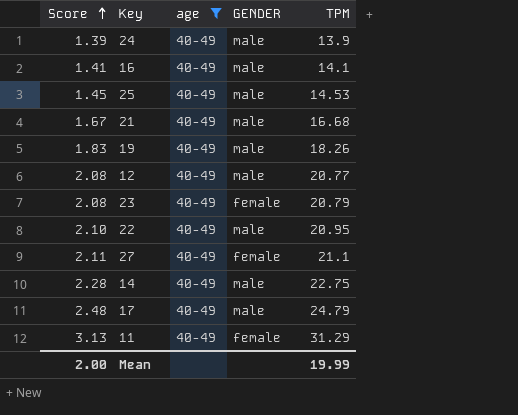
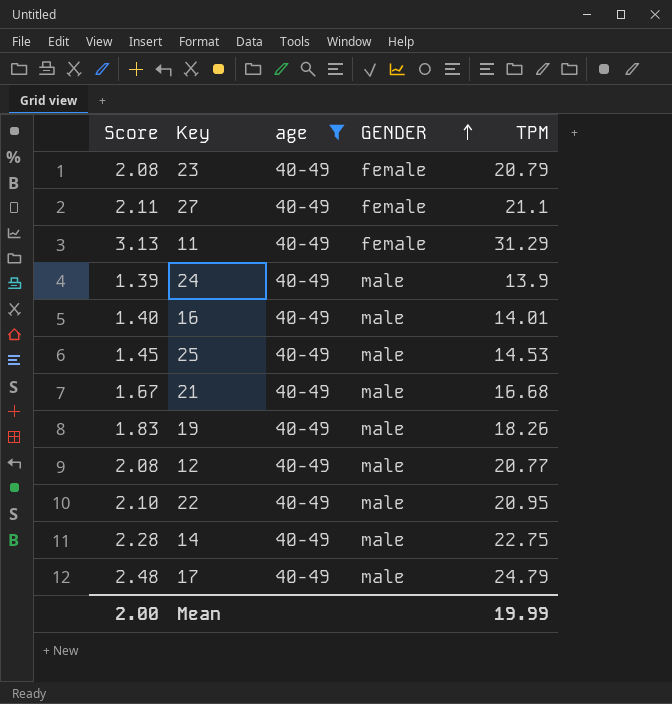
row order: Score ascending -> GENDER ascending
16 | Score: 1.41 -> 1.40
16 | TPM: 14.1 -> 14.01

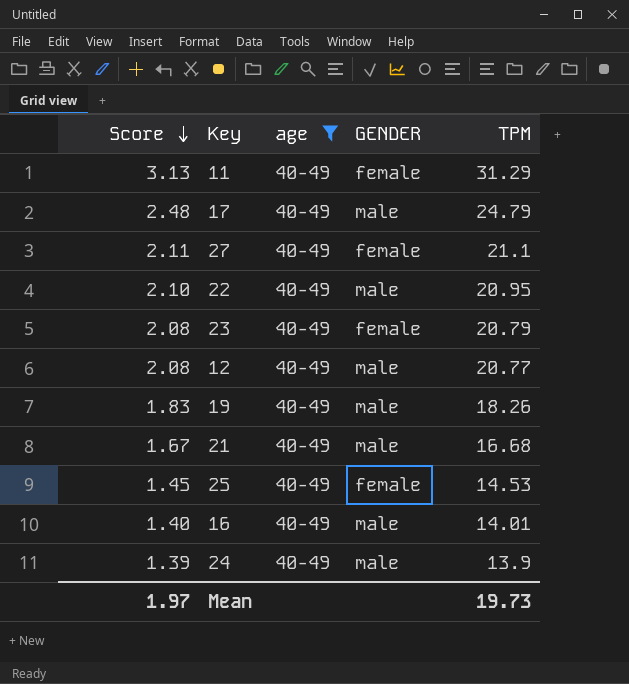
row order: GENDER ascending -> Score descending
row 14: 2.28 | 40-49 | male | 22.75 -> none
25 | GENDER: male -> female
Mean | Score: 2.00 -> 1.97
Mean | TPM: 19.99 -> 19.73

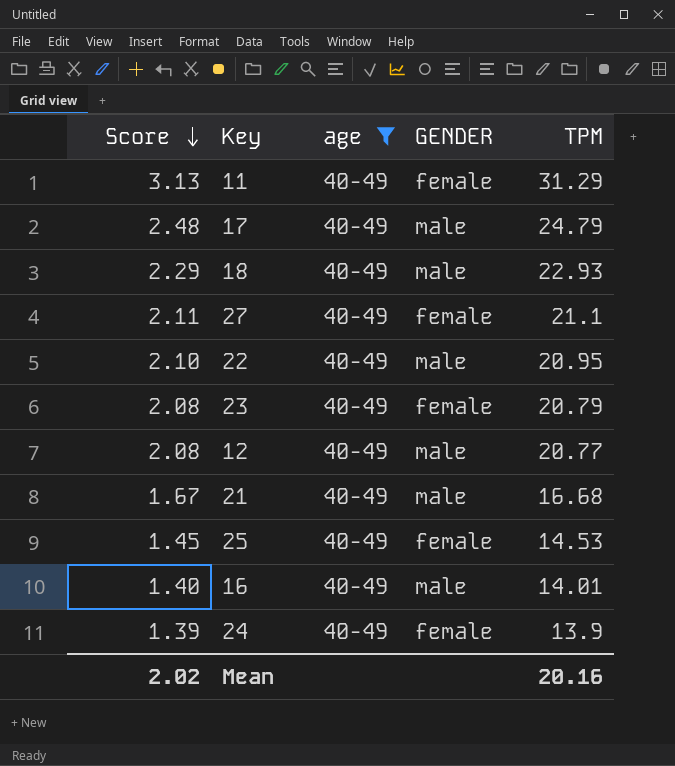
row 19: 1.83 | 40-49 | male | 18.26 -> none
row 18: none -> 2.29 | 40-49 | male | 22.93
24 | GENDER: male -> female
Mean | Score: 1.97 -> 2.02
Mean | TPM: 19.73 -> 20.16

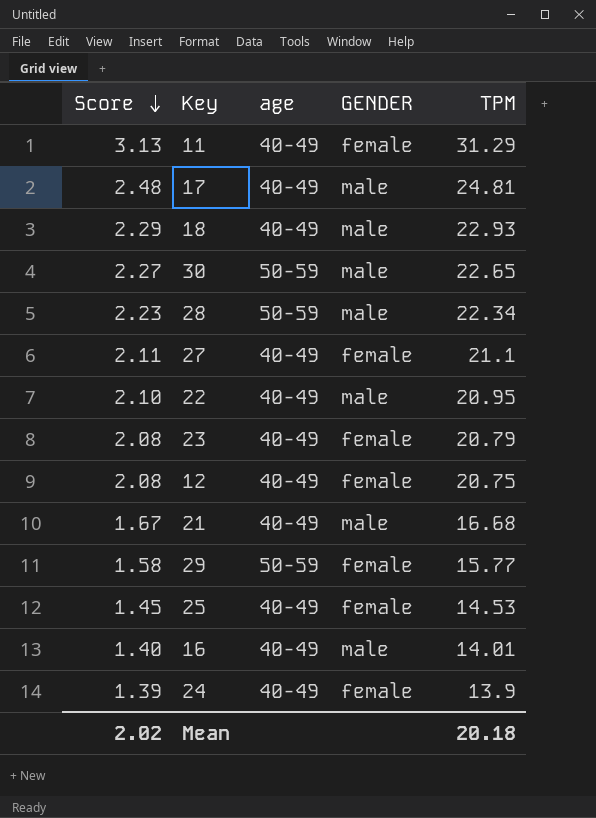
filter: age = 40-49 -> none
17 | TPM: 24.79 -> 24.81
12 | GENDER: male -> female
12 | TPM: 20.77 -> 20.75
Mean | TPM: 20.16 -> 20.18

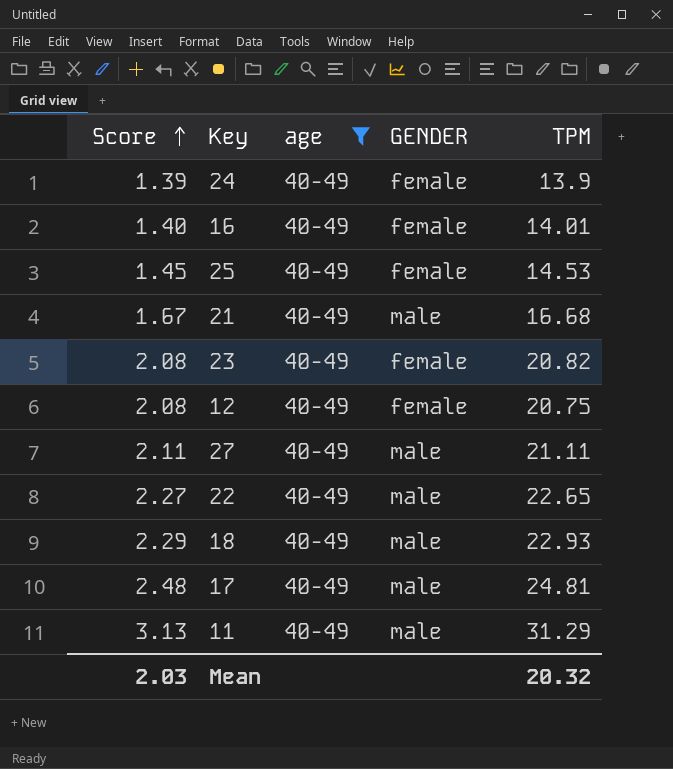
filter: none -> age = 40-49
row order: Score descending -> Score ascending
16 | GENDER: male -> female
23 | TPM: 20.79 -> 20.82
27 | GENDER: female -> male
27 | TPM: 21.1 -> 21.11
22 | Score: 2.10 -> 2.27
22 | TPM: 20.95 -> 22.65
11 | GENDER: female -> male
Mean | Score: 2.02 -> 2.03
Mean | TPM: 20.18 -> 20.32

